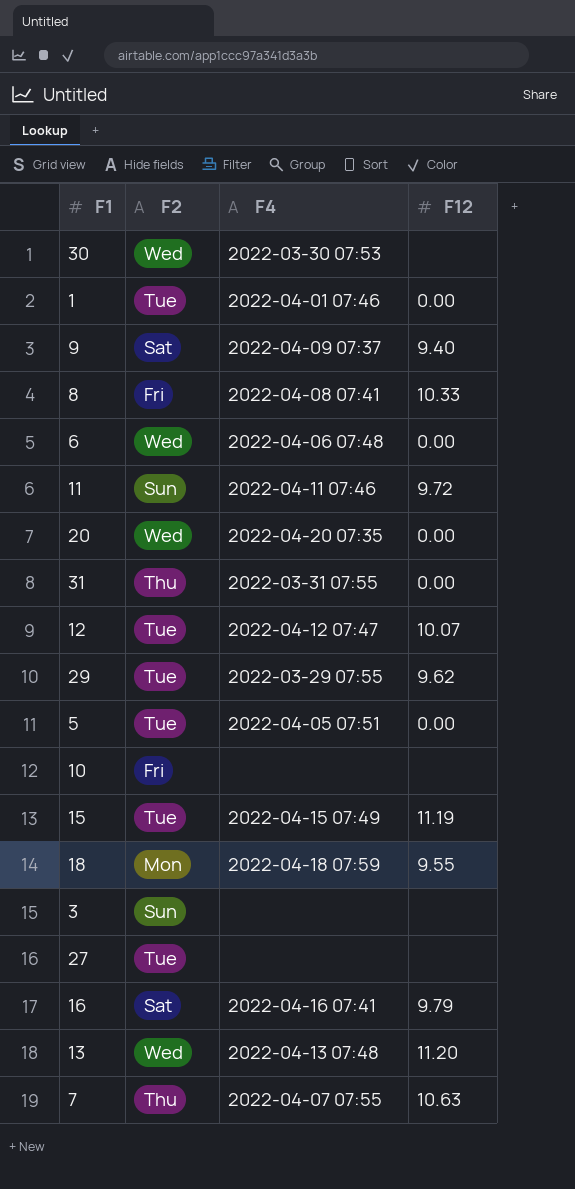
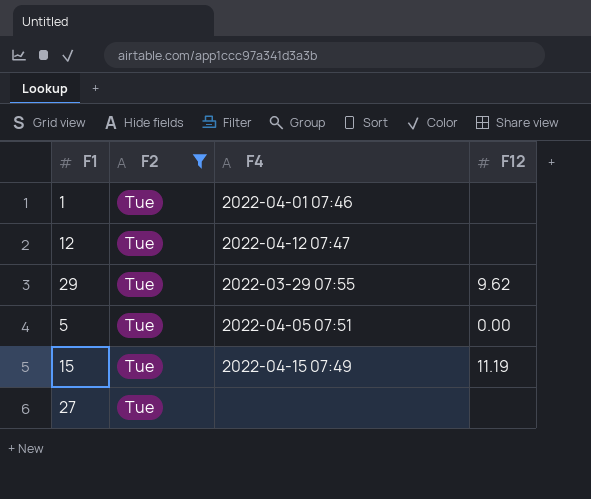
filter: none -> F2 = Tue
1 | F12: 0.00 -> none
12 | F12: 10.07 -> none

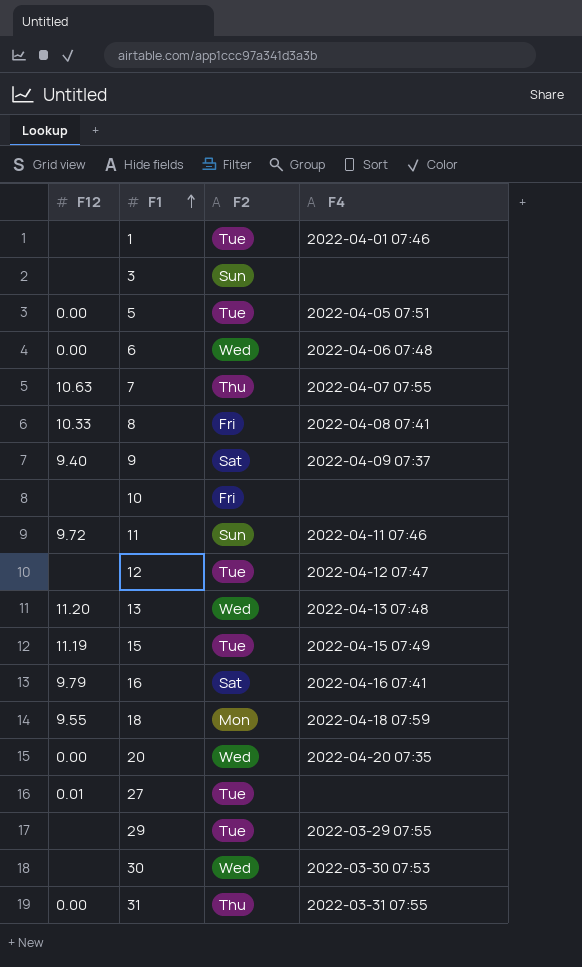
filter: F2 = Tue -> none
row order: none -> F1 ascending
column F12 | position: 4 -> 1
27 | F12: none -> 0.01
29 | F12: 9.62 -> none

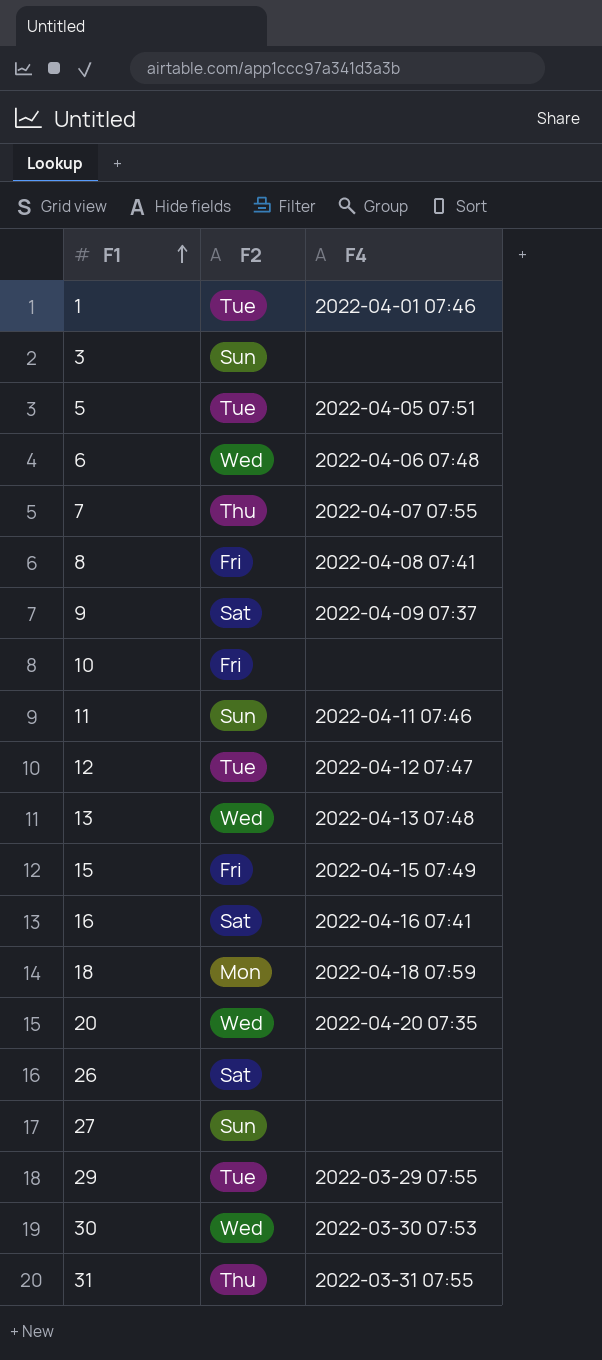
column F12 | position: 1 -> none
15 | F2: Tue -> Fri
row 26: none -> Sat | none
27 | F2: Tue -> Sun

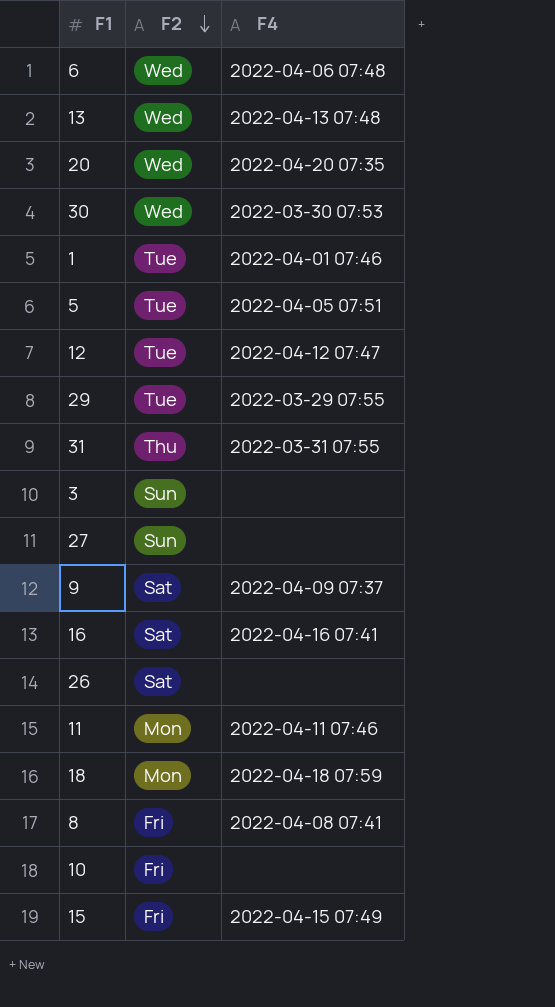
row order: F1 ascending -> F2 descending
row 7: Thu | 2022-04-07 07:55 -> none
11 | F2: Sun -> Mon

